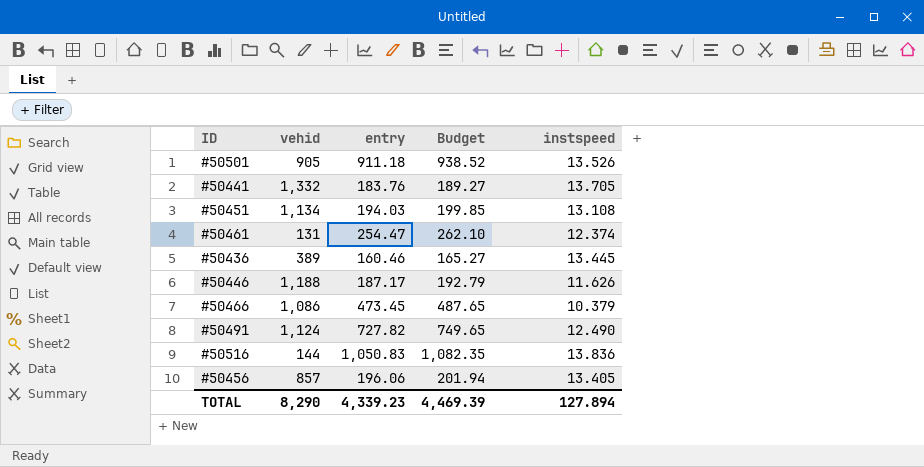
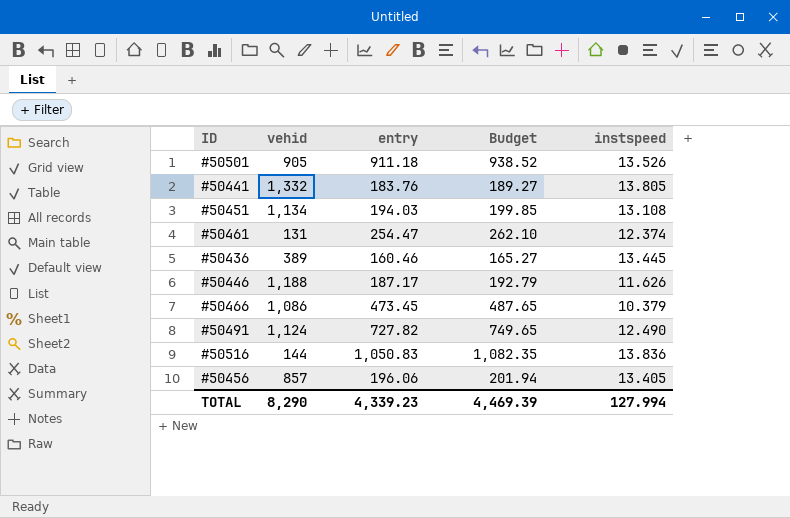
#50441 | instspeed: 13.705 -> 13.805
TOTAL | instspeed: 127.894 -> 127.994

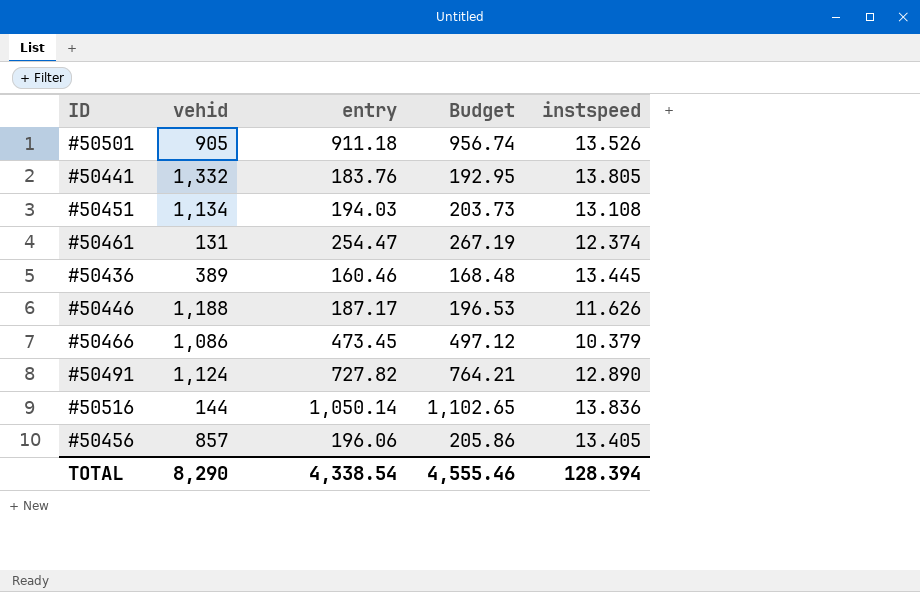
column Budget | formula: [entry] * 1.03 -> [entry] * 1.05
#50491 | instspeed: 12.490 -> 12.890
#50516 | entry: 1,050.83 -> 1,050.14
TOTAL | entry: 4,339.23 -> 4,338.54
TOTAL | Budget: 4,469.39 -> 4,555.46
TOTAL | instspeed: 127.994 -> 128.394

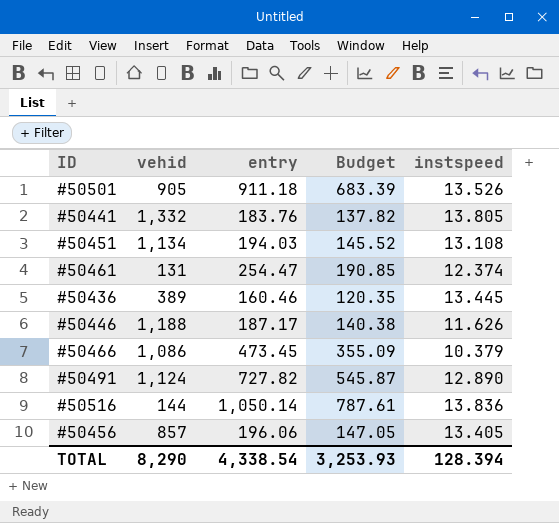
column Budget | formula: [entry] * 1.05 -> [entry] * 0.75
TOTAL | Budget: 4,555.46 -> 3,253.93

